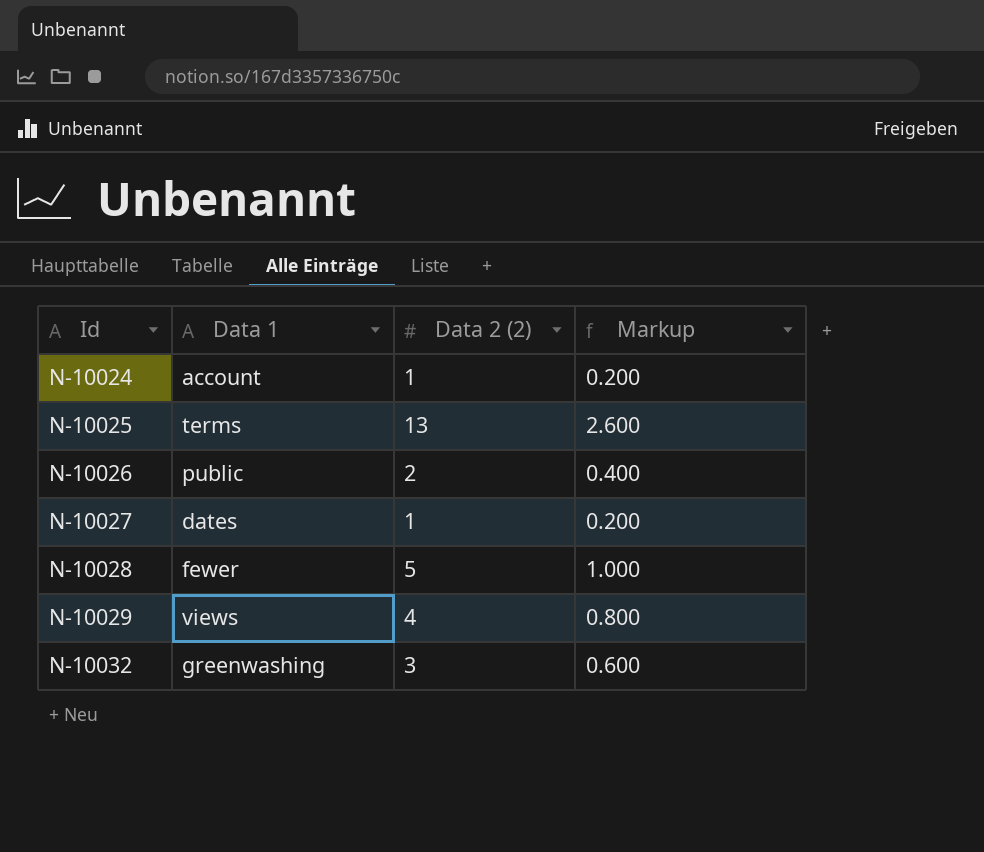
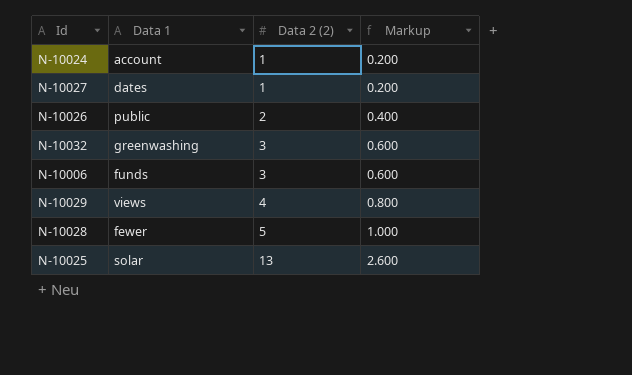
row order: Id ascending -> Data 2 (2) ascending
row N-10006: none -> funds | 3 | 0.600
N-10025 | Data 1: terms -> solar

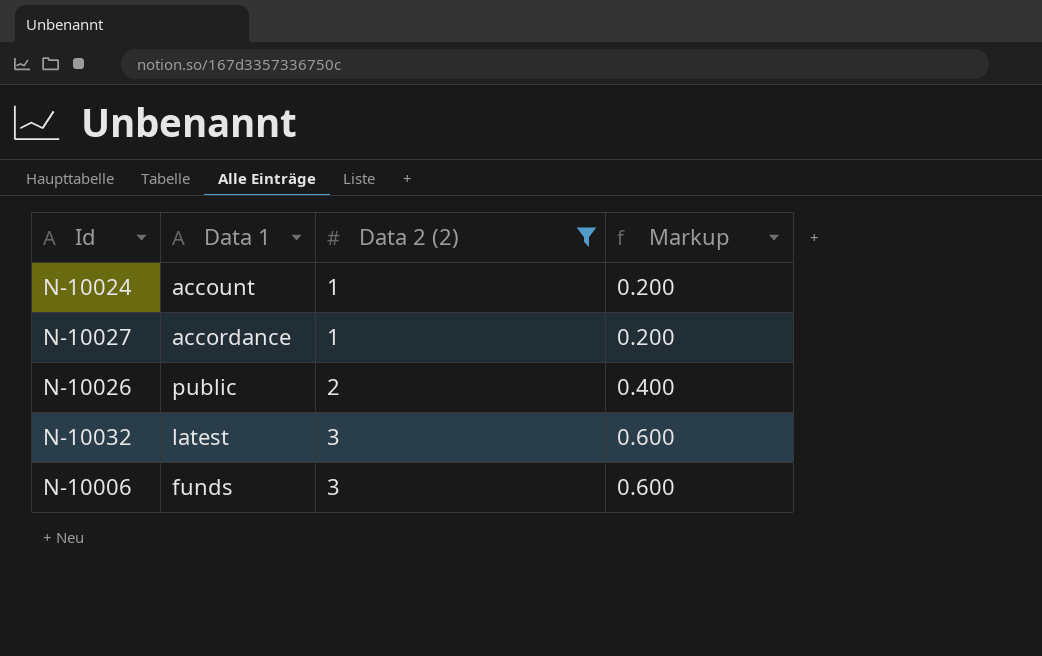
filter: none -> Data 2 (2) <= 3
N-10027 | Data 1: dates -> accordance
N-10032 | Data 1: greenwashing -> latest

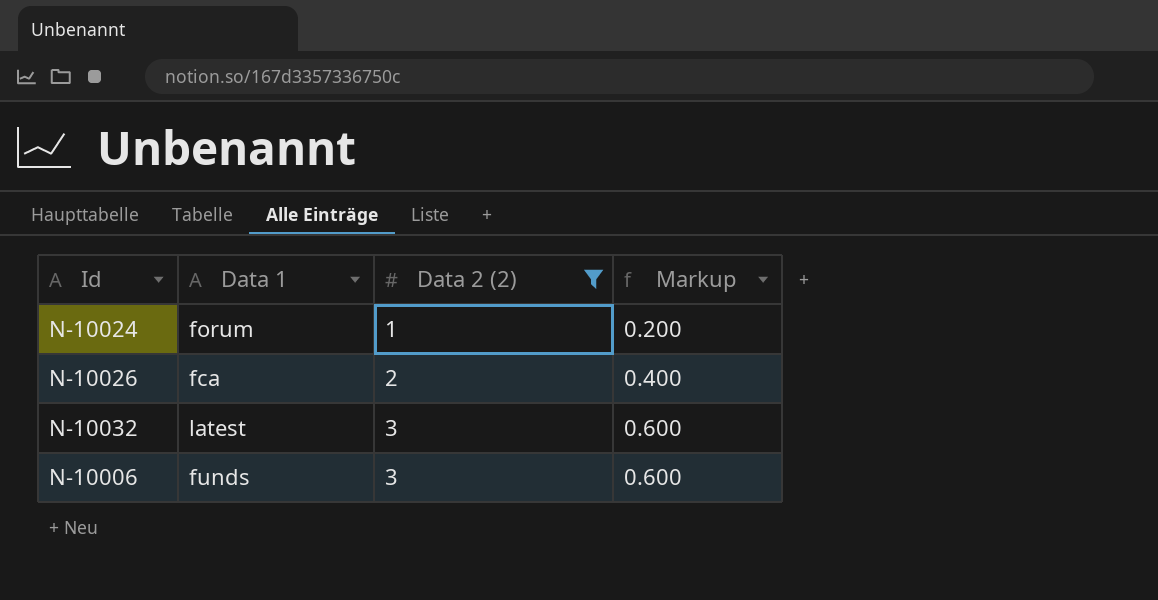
row N-10027: accordance | 1 | 0.200 -> none
N-10024 | Data 1: account -> forum
N-10026 | Data 1: public -> fca

